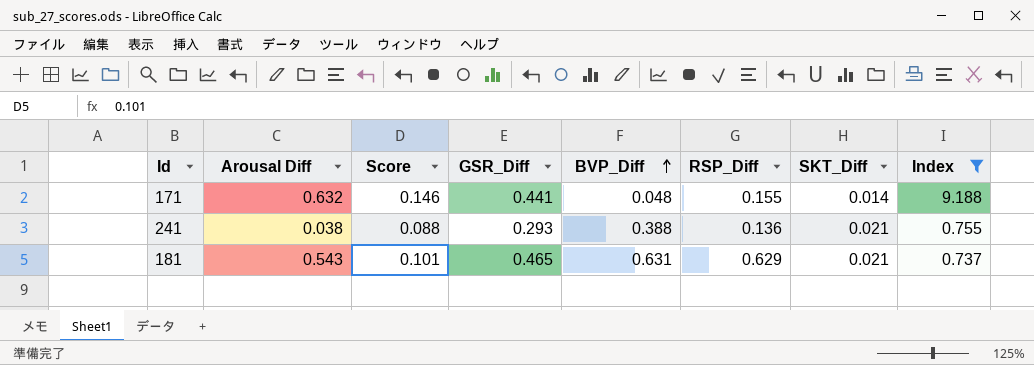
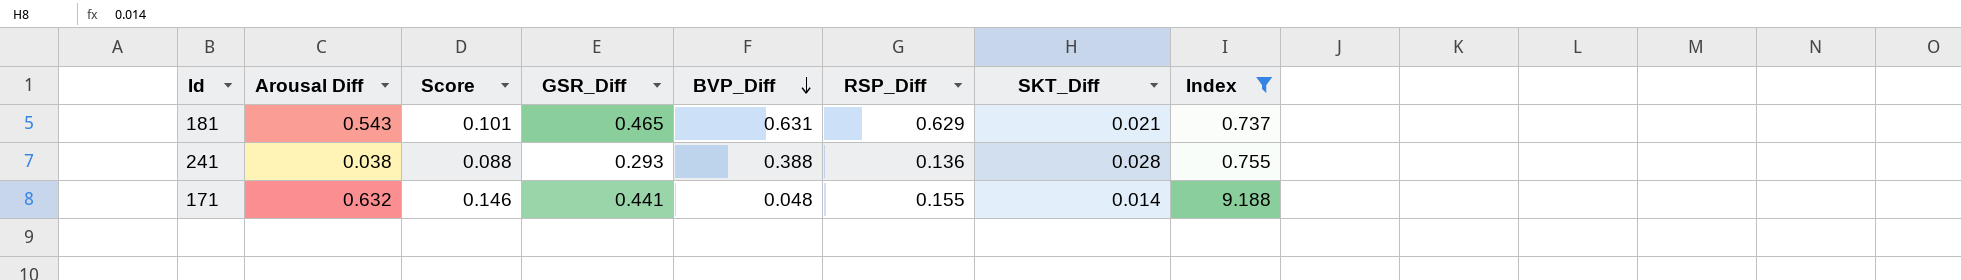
row order: BVP_Diff ascending -> BVP_Diff descending
241 | SKT_Diff: 0.021 -> 0.028

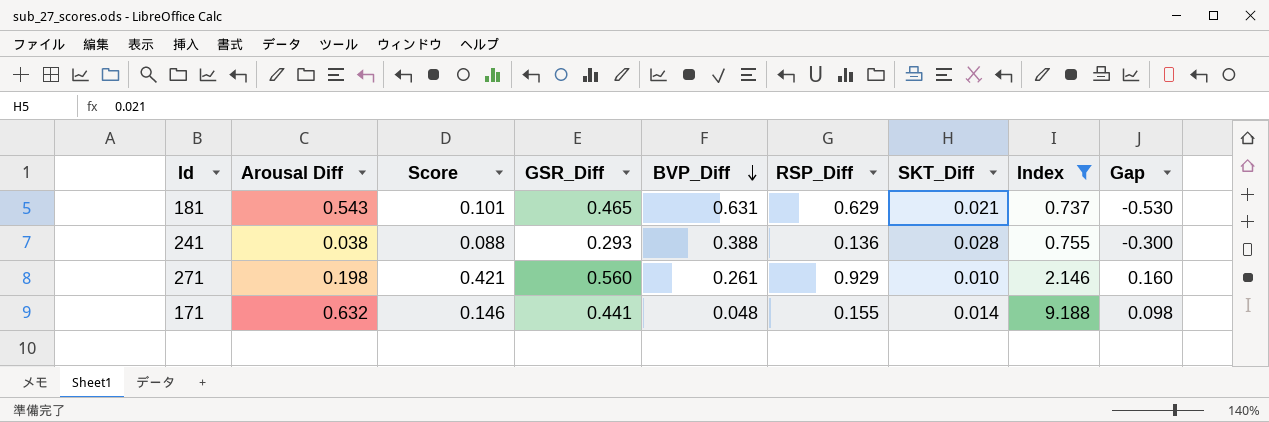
column Gap | formula: none -> [Score] - [BVP_Diff]
row 271: none -> 0.198 | 0.421 | 0.560 | 0.261 | 0.929 | 0.010 | 2.146 | 0.160

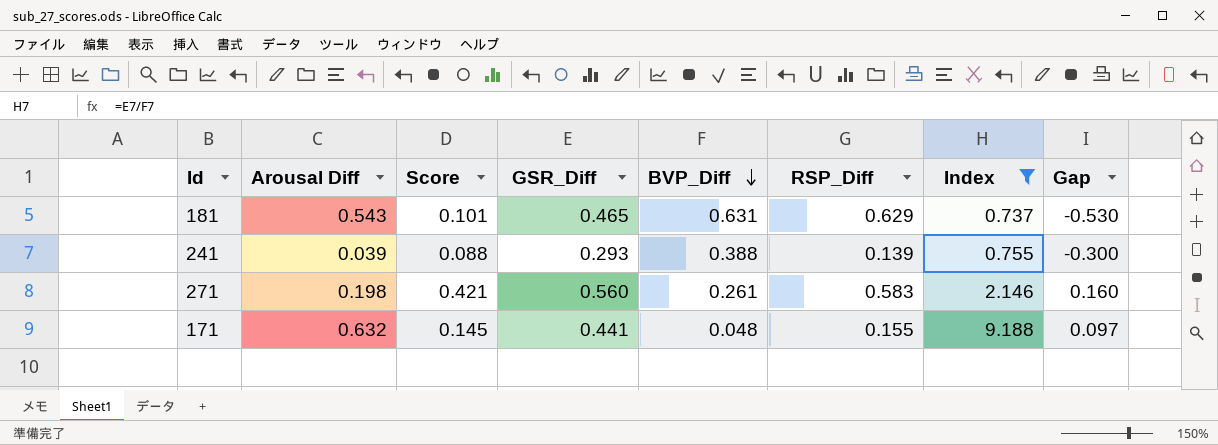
column SKT_Diff | position: 7 -> none
241 | Arousal Diff: 0.038 -> 0.039
241 | RSP_Diff: 0.136 -> 0.139
271 | RSP_Diff: 0.929 -> 0.583
171 | Score: 0.146 -> 0.145
171 | Gap: 0.098 -> 0.097

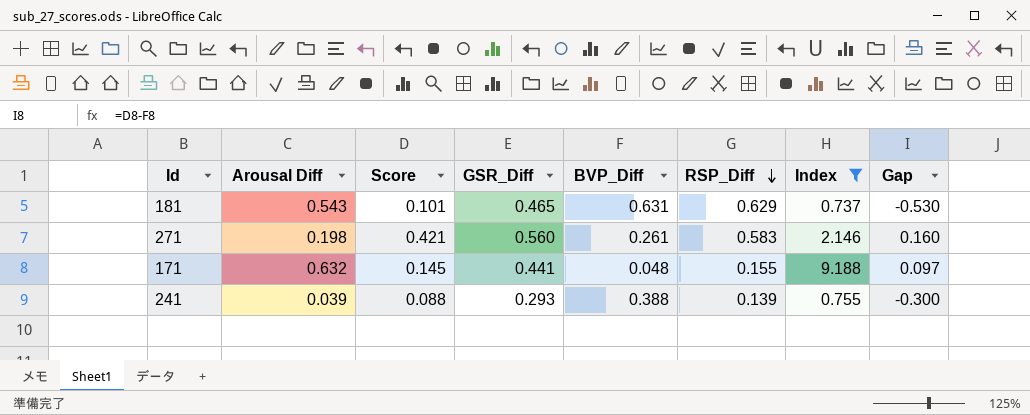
row order: BVP_Diff descending -> RSP_Diff descending

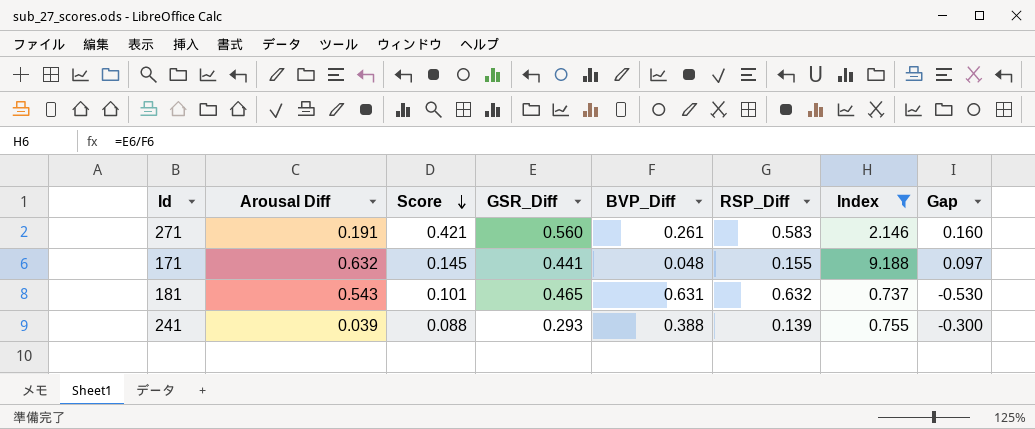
row order: RSP_Diff descending -> Score descending
271 | Arousal Diff: 0.198 -> 0.191
181 | RSP_Diff: 0.629 -> 0.632

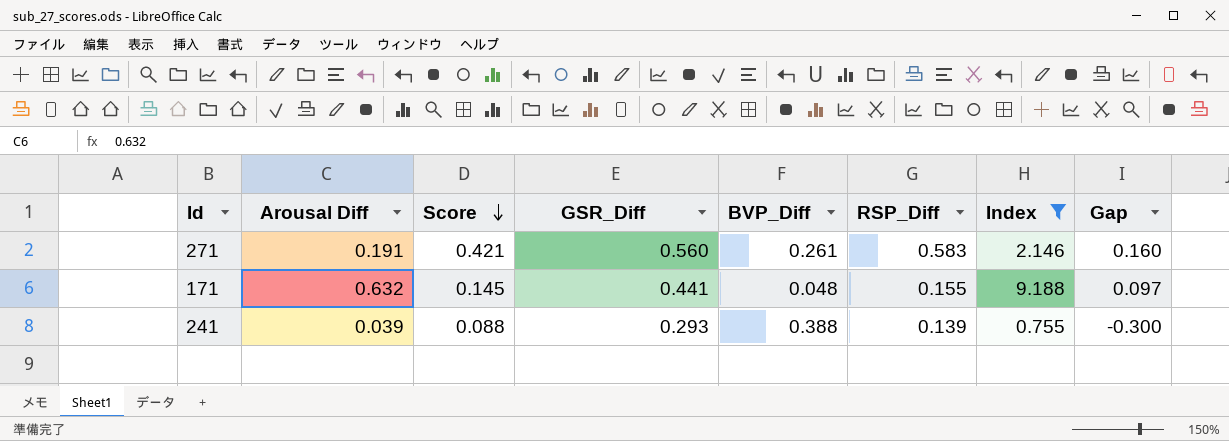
row 181: 0.543 | 0.101 | 0.465 | 0.631 | 0.632 | 0.737 | -0.530 -> none

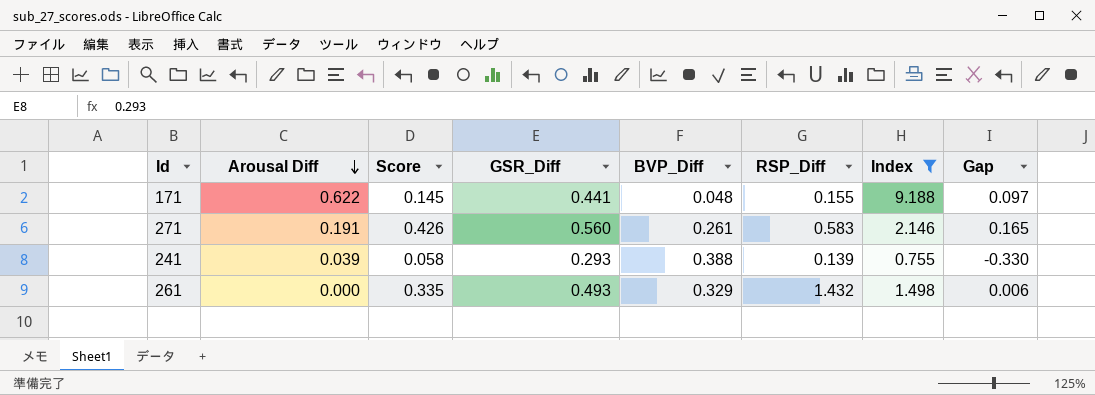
row order: Score descending -> Arousal Diff descending
171 | Arousal Diff: 0.632 -> 0.622
271 | Score: 0.421 -> 0.426
271 | Gap: 0.160 -> 0.165
241 | Score: 0.088 -> 0.058
241 | Gap: -0.300 -> -0.330
row 261: none -> 0.000 | 0.335 | 0.493 | 0.329 | 1.432 | 1.498 | 0.006

